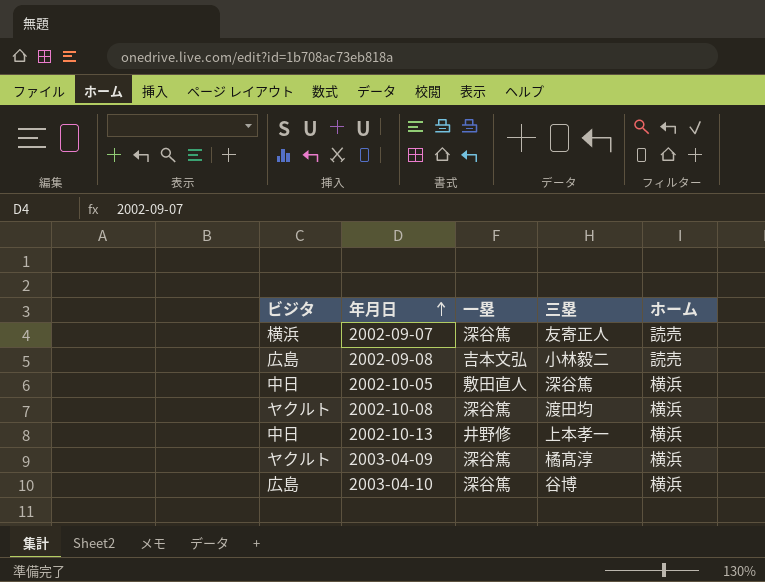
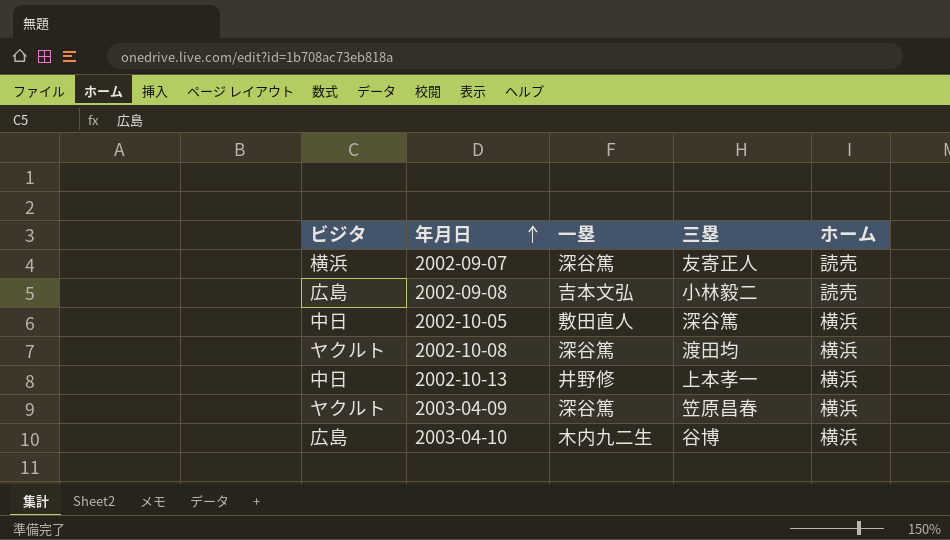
2003-04-09 | 三塁: 橘髙淳 -> 笠原昌春
2003-04-10 | 一塁: 深谷篤 -> 木内九二生

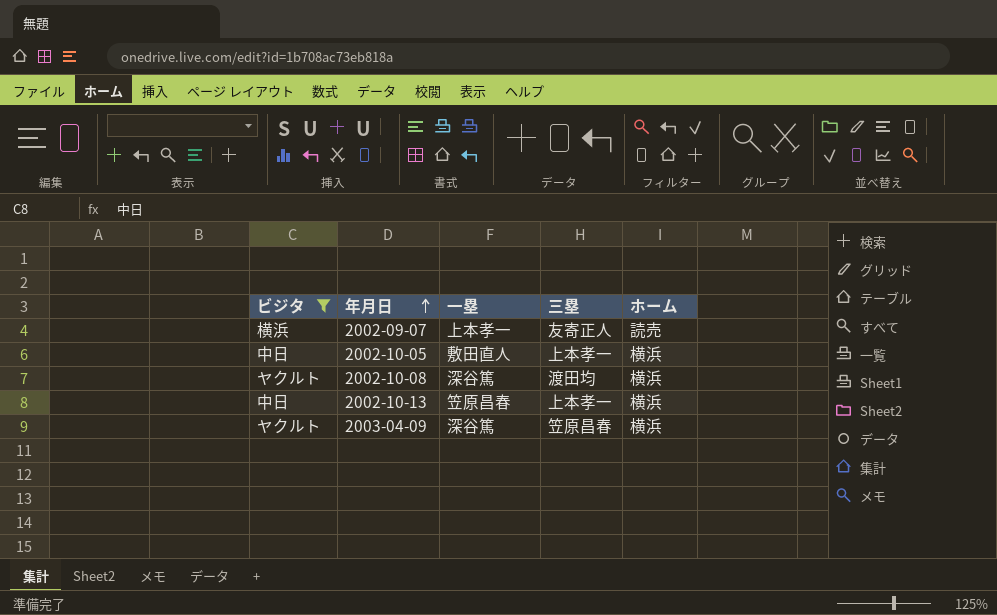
filter: none -> ビジタ != 広島
2002-09-07 | 一塁: 深谷篤 -> 上本孝一
2002-10-05 | 三塁: 深谷篤 -> 上本孝一
2002-10-13 | 一塁: 井野修 -> 笠原昌春

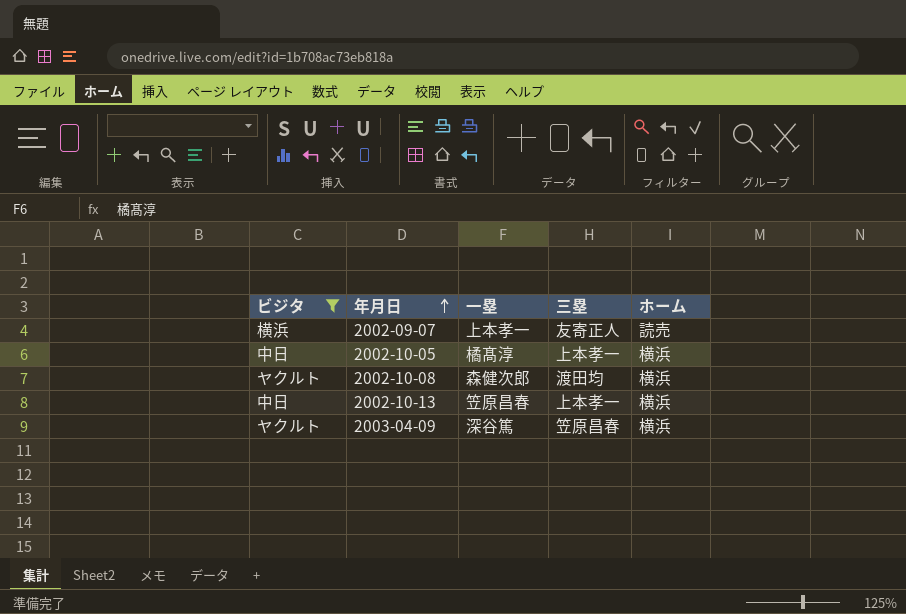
2002-10-05 | 一塁: 敷田直人 -> 橘髙淳
2002-10-08 | 一塁: 深谷篤 -> 森健次郎

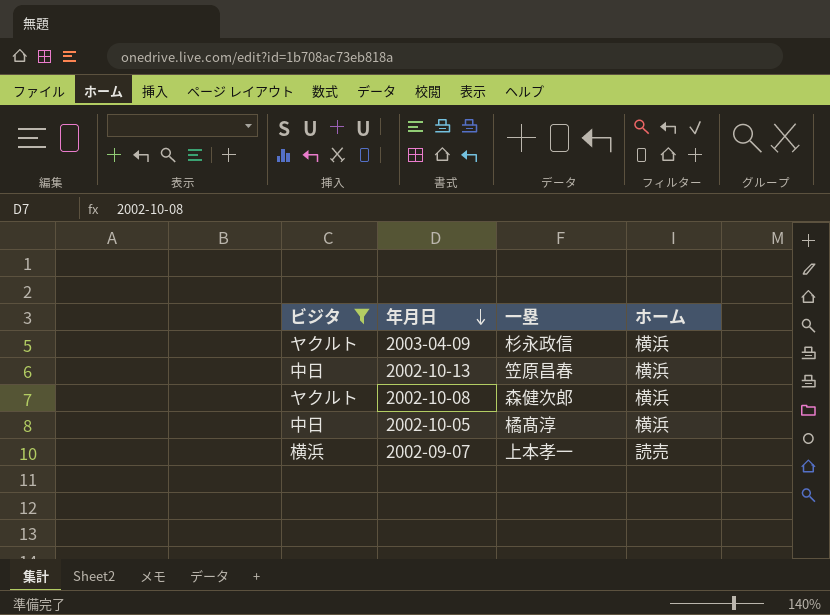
row order: 年月日 ascending -> 年月日 descending
column 三塁 | position: 4 -> none
2003-04-09 | 一塁: 深谷篤 -> 杉永政信

